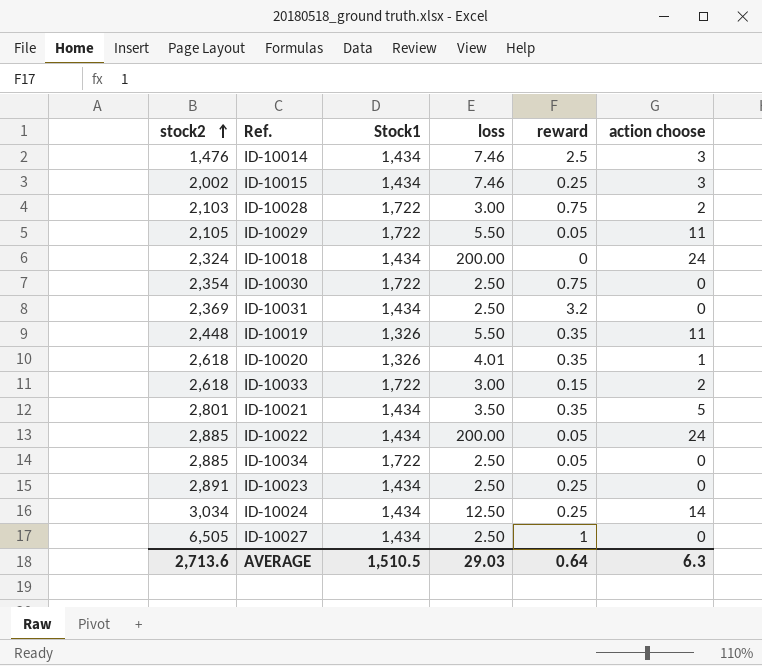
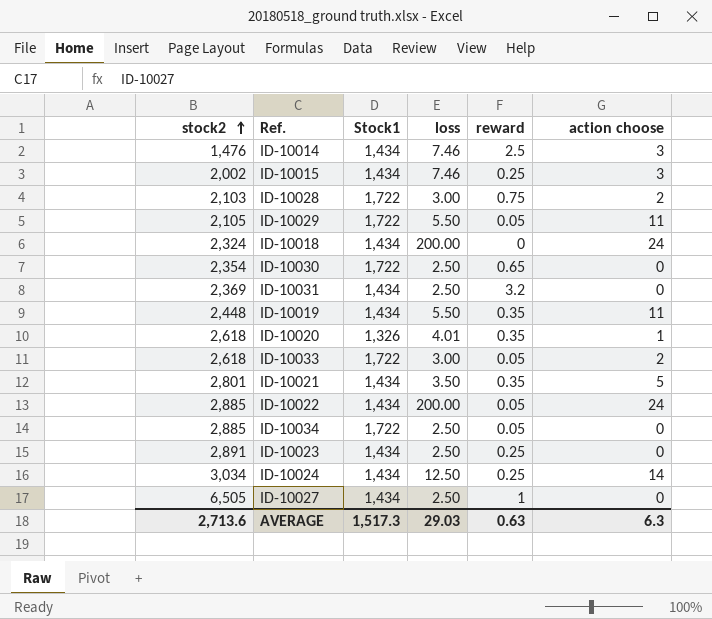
ID-10030 | reward: 0.75 -> 0.65
ID-10019 | Stock1: 1,326 -> 1,434
ID-10033 | reward: 0.15 -> 0.05
AVERAGE | Stock1: 1,510.5 -> 1,517.3
AVERAGE | reward: 0.64 -> 0.63

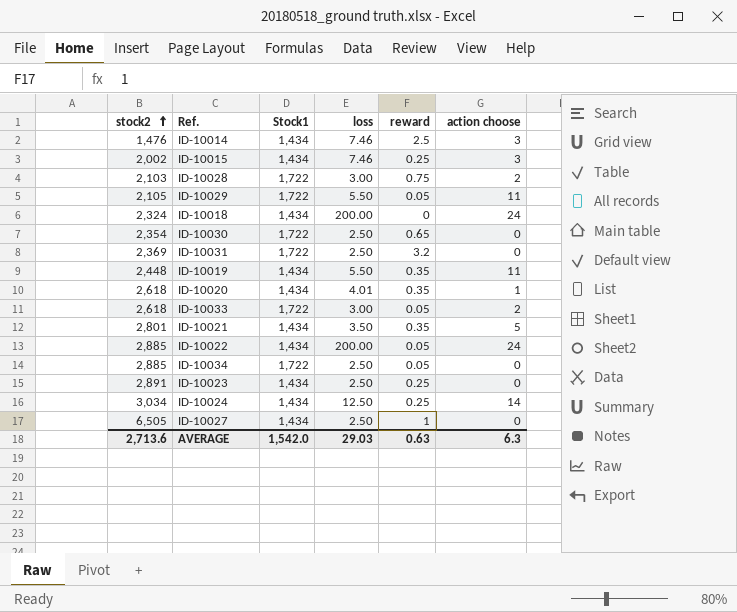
ID-10031 | Stock1: 1,434 -> 1,722
ID-10020 | Stock1: 1,326 -> 1,434
AVERAGE | Stock1: 1,517.3 -> 1,542.0

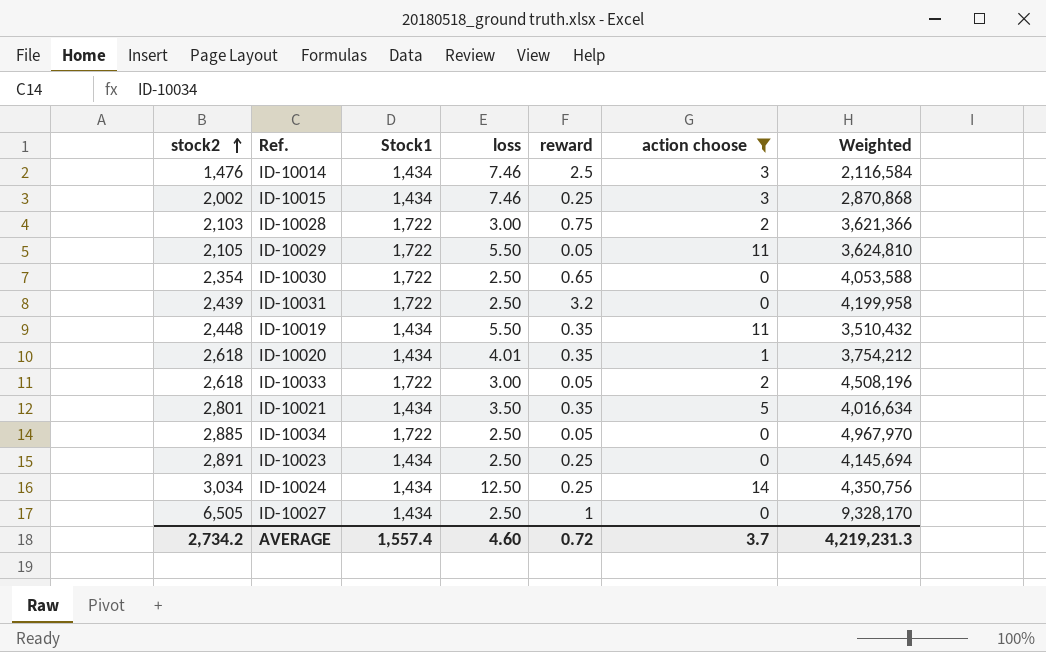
filter: none -> action choose != 24
column Weighted | formula: none -> [stock2] * [Stock1]
ID-10031 | stock2: 2,369 -> 2,439
AVERAGE | stock2: 2,713.6 -> 2,734.2
AVERAGE | Stock1: 1,542.0 -> 1,557.4
AVERAGE | loss: 29.03 -> 4.60
AVERAGE | reward: 0.63 -> 0.72
AVERAGE | action choose: 6.3 -> 3.7

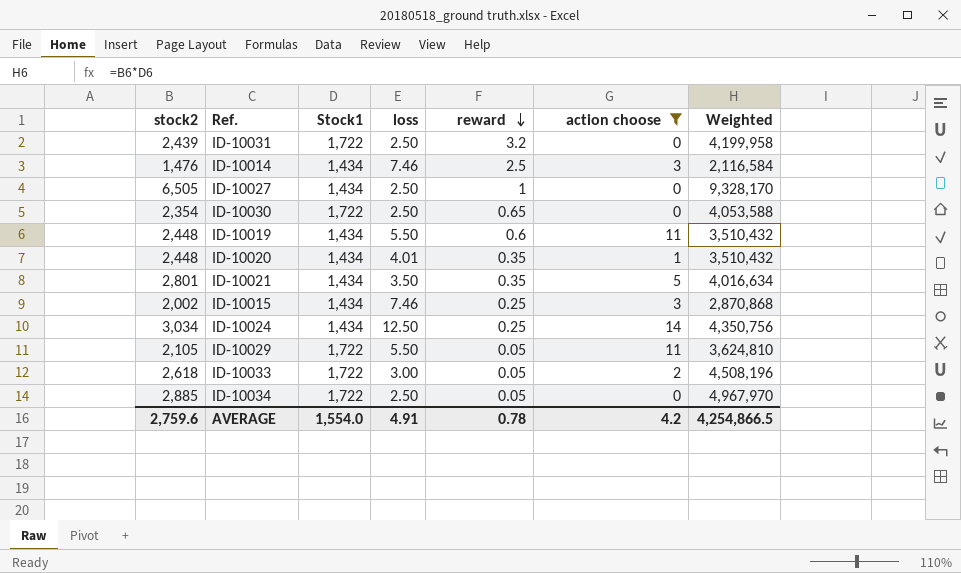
row order: stock2 ascending -> reward descending
row ID-10028: 2,103 | 1,722 | 3.00 | 0.75 | 2 | 3,621,366 -> none
row ID-10023: 2,891 | 1,434 | 2.50 | 0.25 | 0 | 4,145,694 -> none
ID-10019 | reward: 0.35 -> 0.6
ID-10020 | stock2: 2,618 -> 2,448
ID-10020 | Weighted: 3,754,212 -> 3,510,432
AVERAGE | stock2: 2,734.2 -> 2,759.6
AVERAGE | Stock1: 1,557.4 -> 1,554.0
AVERAGE | loss: 4.60 -> 4.91
AVERAGE | reward: 0.72 -> 0.78
AVERAGE | action choose: 3.7 -> 4.2
AVERAGE | Weighted: 4,219,231.3 -> 4,254,866.5

